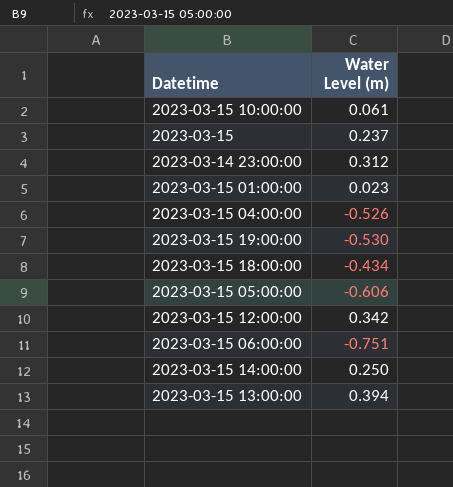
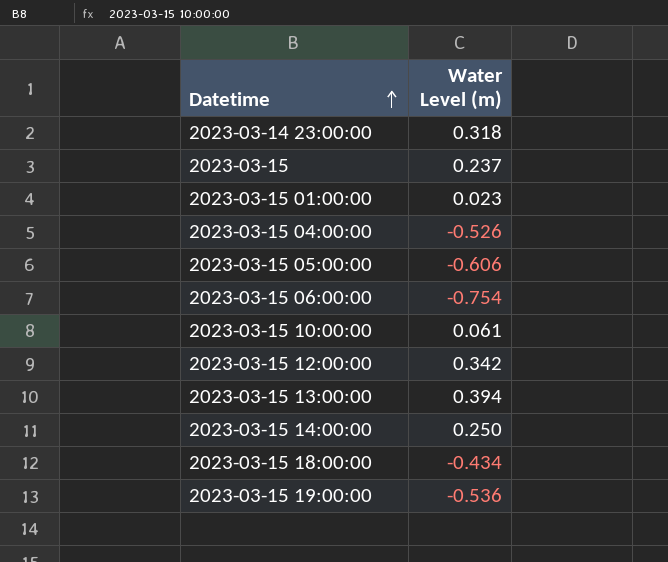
row order: none -> Datetime ascending
2023-03-14 23:00:00 | Water Level (m): 0.312 -> 0.318
2023-03-15 06:00:00 | Water Level (m): -0.751 -> -0.754
2023-03-15 19:00:00 | Water Level (m): -0.530 -> -0.536

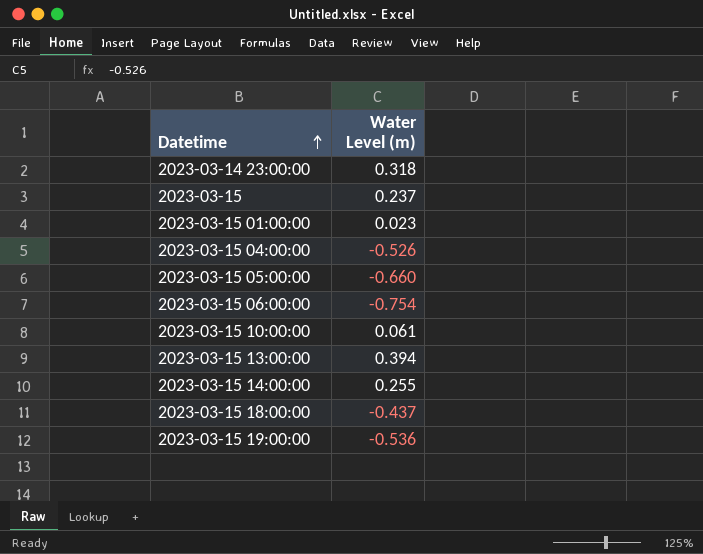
row 2023-03-15 12:00:00: 0.342 -> none
2023-03-15 05:00:00 | Water Level (m): -0.606 -> -0.660
2023-03-15 14:00:00 | Water Level (m): 0.250 -> 0.255
2023-03-15 18:00:00 | Water Level (m): -0.434 -> -0.437

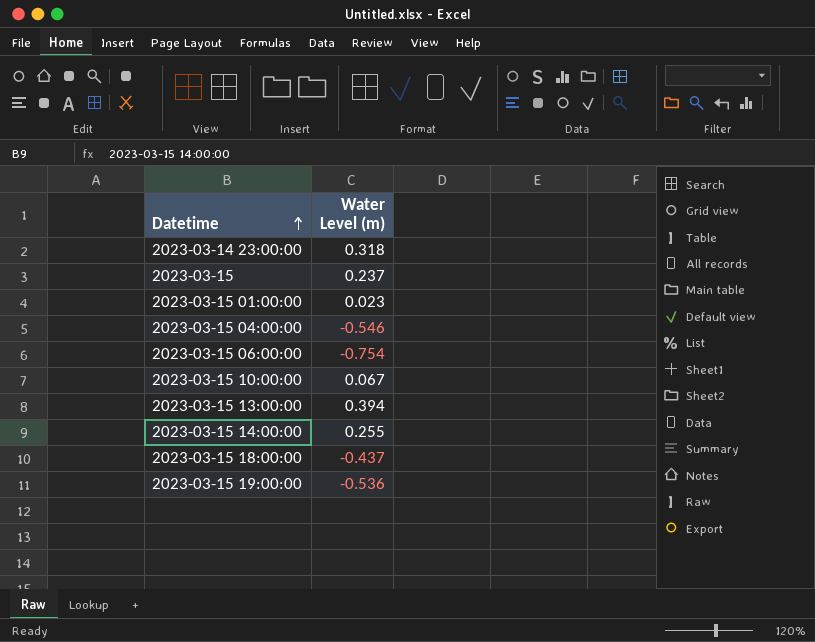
row 2023-03-15 05:00:00: -0.660 -> none
2023-03-15 04:00:00 | Water Level (m): -0.526 -> -0.546
2023-03-15 10:00:00 | Water Level (m): 0.061 -> 0.067

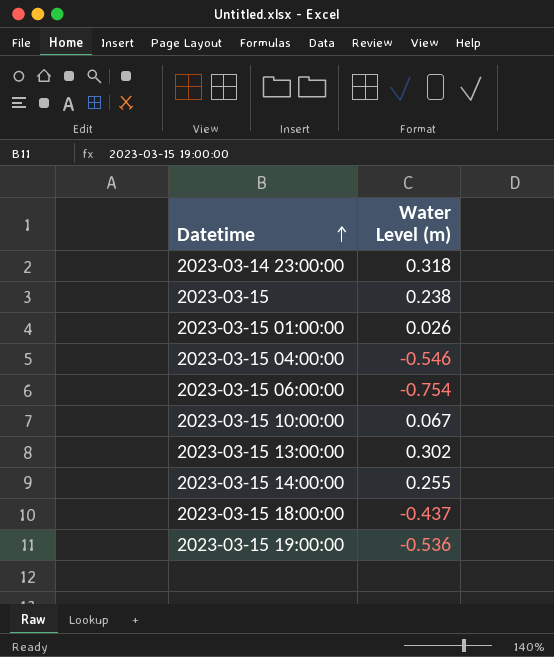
2023-03-15 | Water Level (m): 0.237 -> 0.238
2023-03-15 01:00:00 | Water Level (m): 0.023 -> 0.026
2023-03-15 13:00:00 | Water Level (m): 0.394 -> 0.302

